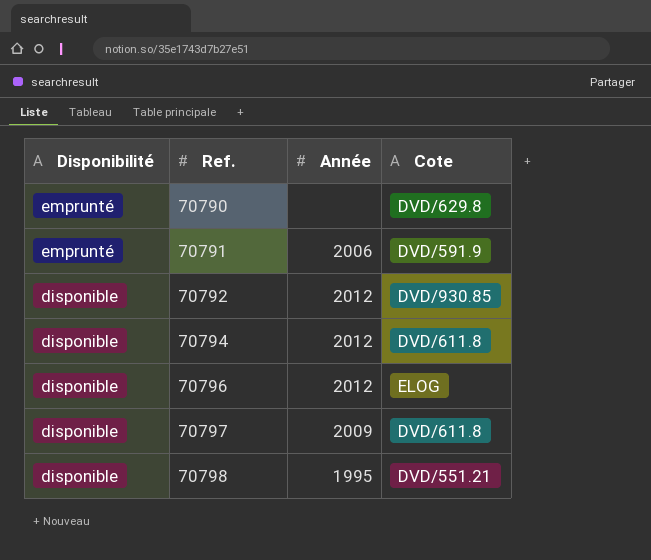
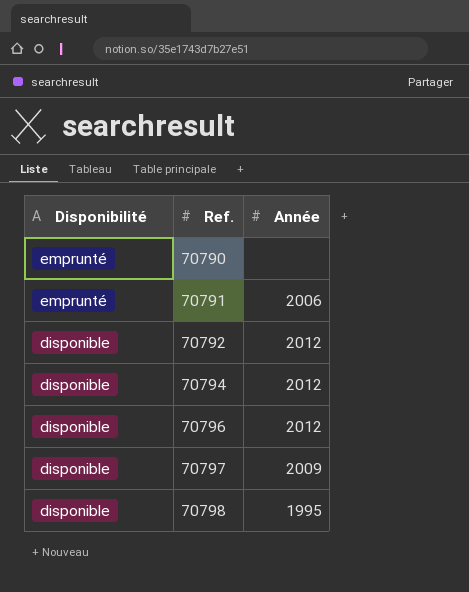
column Cote | position: 4 -> none

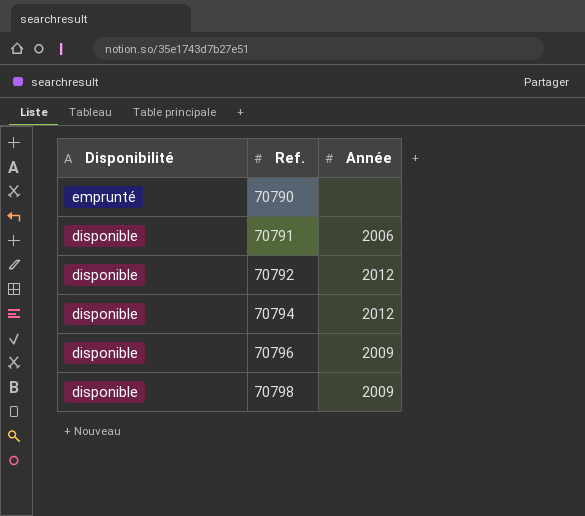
row 70797: disponible | 2009 -> none
70791 | Disponibilité: emprunté -> disponible
70796 | Année: 2012 -> 2009
70798 | Année: 1995 -> 2009

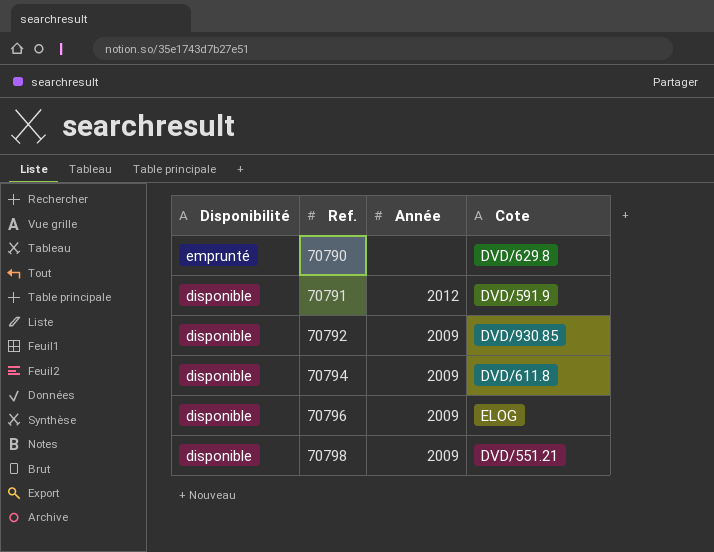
column Cote | position: none -> 4
70791 | Année: 2006 -> 2012
70792 | Année: 2012 -> 2009
70794 | Année: 2012 -> 2009

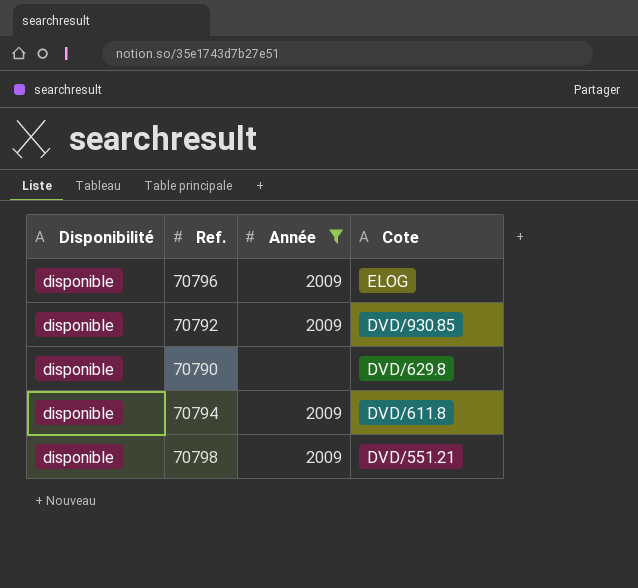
filter: none -> Année != 2012
row order: Disponibilité descending -> Cote descending
70790 | Disponibilité: emprunté -> disponible

